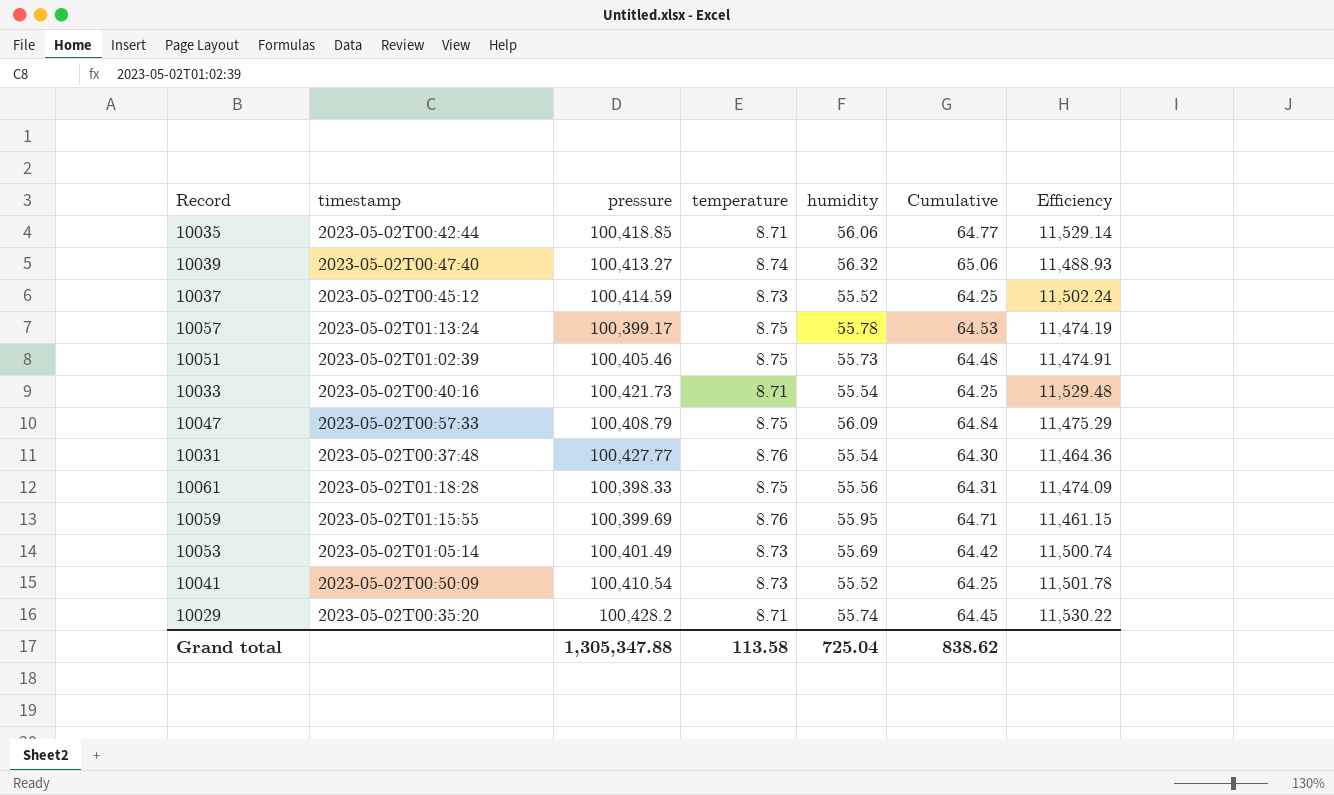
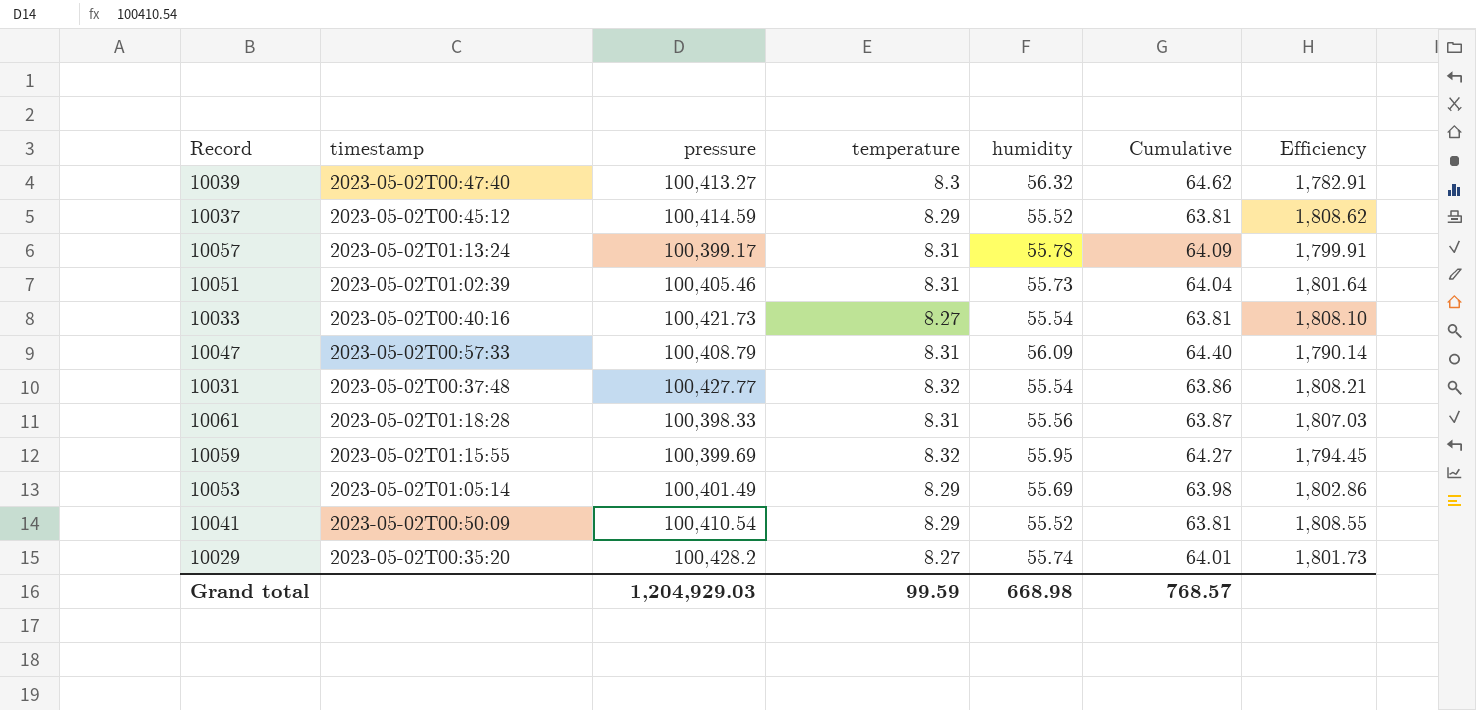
column Efficiency | formula: [pressure] / [temperature] -> [pressure] / [humidity]
row 10035: 2023-05-02T00:42:44 | 100,418.85 | 8.71 | 56.06 | 64.77 | 11,529.14 -> none
10039 | temperature: 8.74 -> 8.3
10039 | Cumulative: 65.06 -> 64.62
10037 | temperature: 8.73 -> 8.29
10037 | Cumulative: 64.25 -> 63.81
10057 | temperature: 8.75 -> 8.31
10057 | Cumulative: 64.53 -> 64.09
10051 | temperature: 8.75 -> 8.31
10051 | Cumulative: 64.48 -> 64.04
10033 | temperature: 8.71 -> 8.27
10033 | Cumulative: 64.25 -> 63.81
10047 | temperature: 8.75 -> 8.31
10047 | Cumulative: 64.84 -> 64.40
10031 | temperature: 8.76 -> 8.32
10031 | Cumulative: 64.30 -> 63.86
10061 | temperature: 8.75 -> 8.31
10061 | Cumulative: 64.31 -> 63.87
10059 | temperature: 8.76 -> 8.32
10059 | Cumulative: 64.71 -> 64.27
10053 | temperature: 8.73 -> 8.29
10053 | Cumulative: 64.42 -> 63.98
10041 | temperature: 8.73 -> 8.29
10041 | Cumulative: 64.25 -> 63.81
10029 | temperature: 8.71 -> 8.27
10029 | Cumulative: 64.45 -> 64.01
Grand total | pressure: 1,305,347.88 -> 1,204,929.03
Grand total | temperature: 113.58 -> 99.59
Grand total | humidity: 725.04 -> 668.98
Grand total | Cumulative: 838.62 -> 768.57

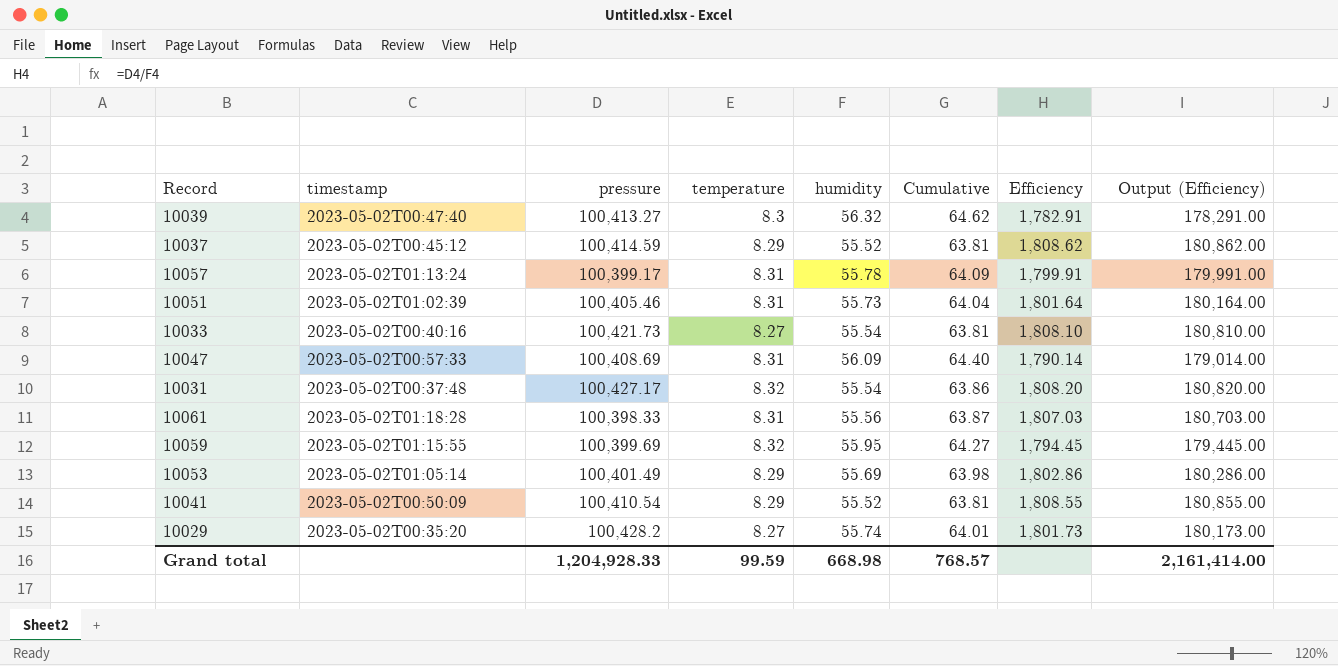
column Output (Efficiency) | formula: none -> [Efficiency] * 100
10047 | pressure: 100,408.79 -> 100,408.69
10031 | pressure: 100,427.77 -> 100,427.17
10031 | Efficiency: 1,808.21 -> 1,808.20
Grand total | pressure: 1,204,929.03 -> 1,204,928.33

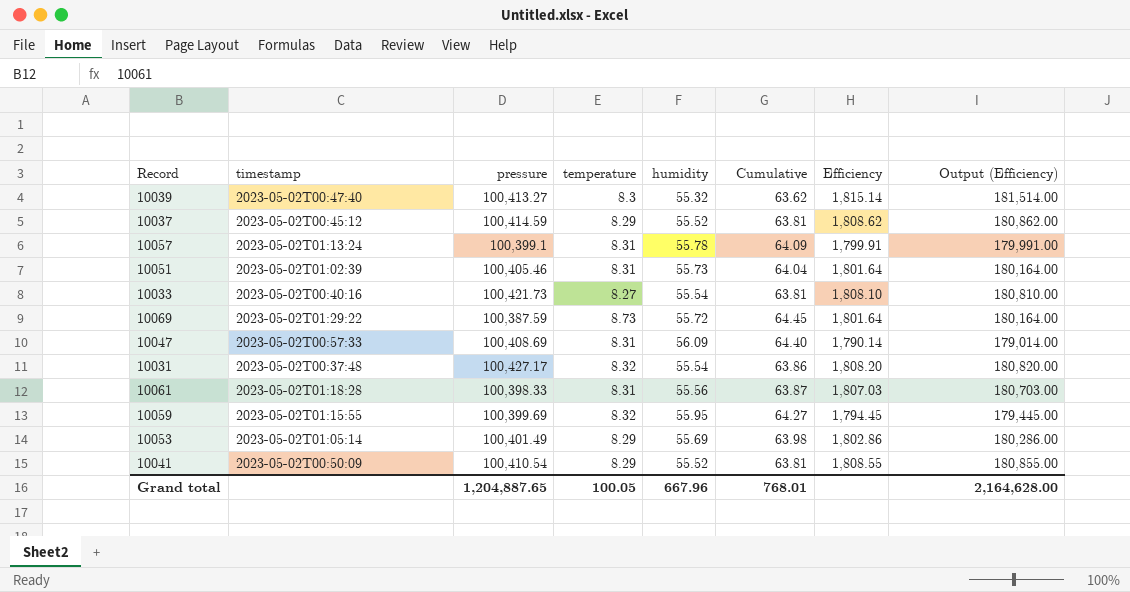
row 10029: 2023-05-02T00:35:20 | 100,428.2 | 8.27 | 55.74 | 64.01 | 1,801.73 | 180,173.00 -> none
10039 | humidity: 56.32 -> 55.32
10039 | Cumulative: 64.62 -> 63.62
10039 | Efficiency: 1,782.91 -> 1,815.14
10039 | Output (Efficiency): 178,291.00 -> 181,514.00
10057 | pressure: 100,399.17 -> 100,399.1
row 10069: none -> 2023-05-02T01:29:22 | 100,387.59 | 8.73 | 55.72 | 64.45 | 1,801.64 | 180,164.00
Grand total | pressure: 1,204,928.33 -> 1,204,887.65
Grand total | temperature: 99.59 -> 100.05
Grand total | humidity: 668.98 -> 667.96
Grand total | Cumulative: 768.57 -> 768.01
Grand total | Output (Efficiency): 2,161,414.00 -> 2,164,628.00

